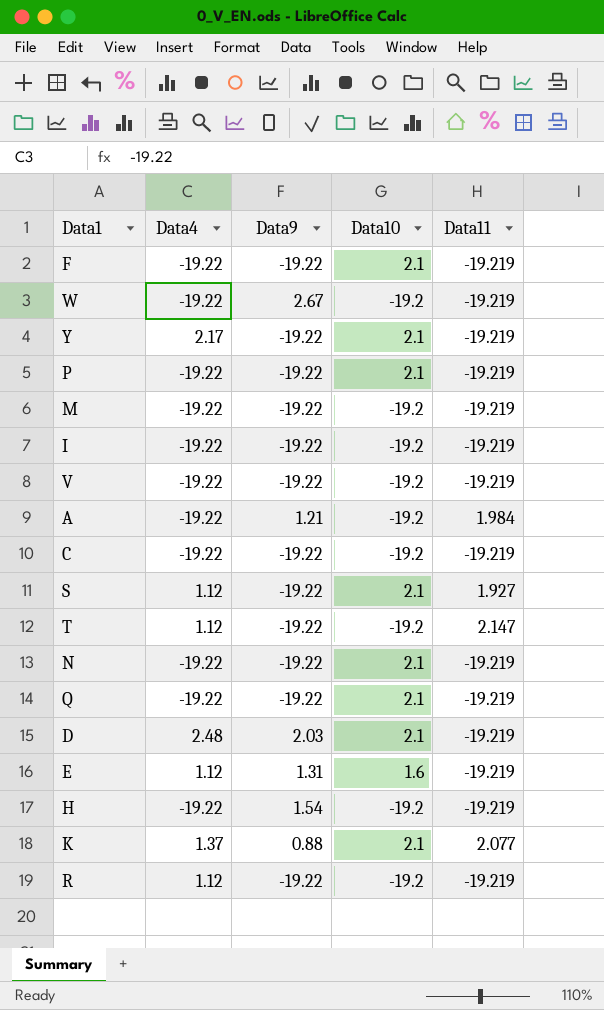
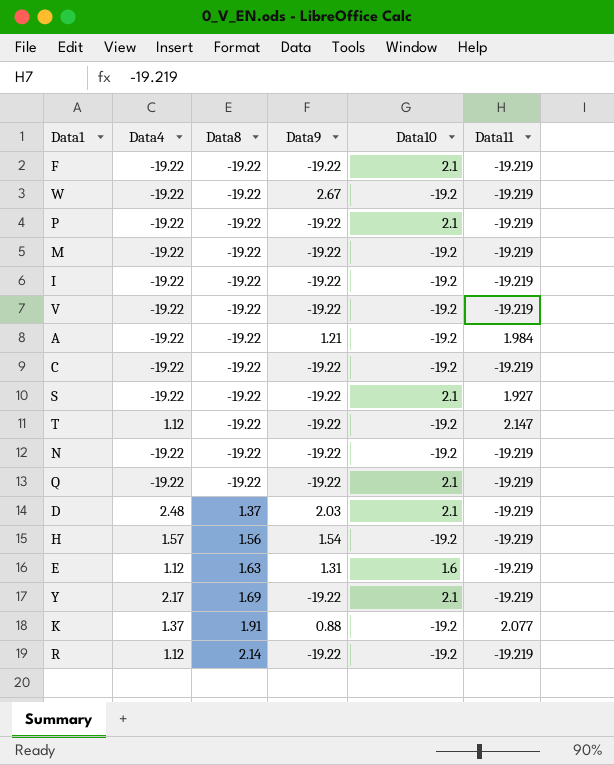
row order: none -> Data8 ascending
column Data8 | position: none -> 3
S | Data4: 1.12 -> -19.22
N | Data10: 2.1 -> -19.2
H | Data4: -19.22 -> 1.57
K | Data10: 2.1 -> -19.2

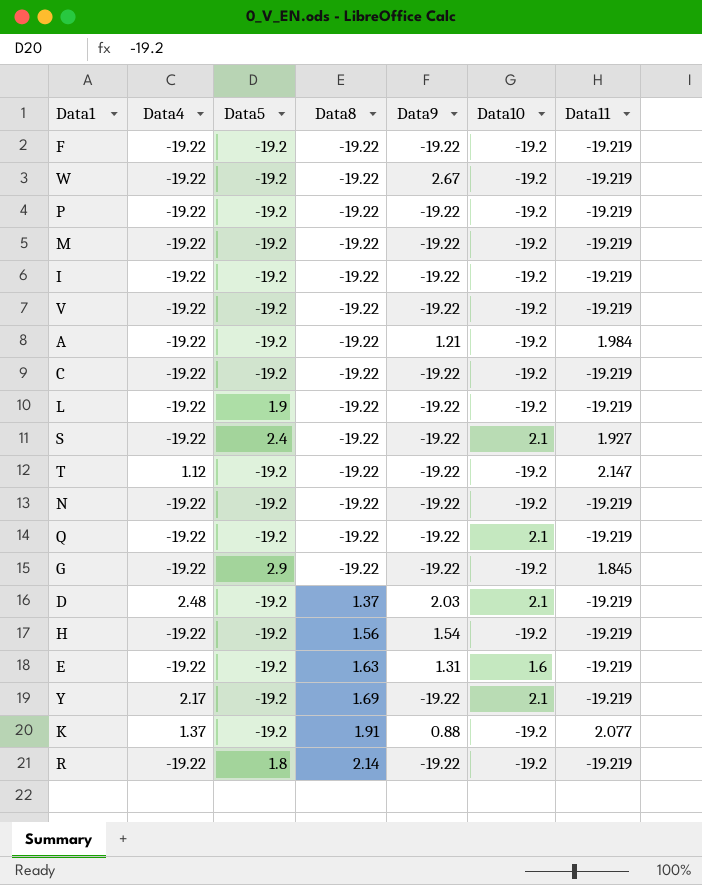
column Data5 | position: none -> 3
F | Data10: 2.1 -> -19.2
P | Data10: 2.1 -> -19.2
row L: none -> -19.22 | 1.9 | -19.22 | -19.22 | -19.2 | -19.219
row G: none -> -19.22 | 2.9 | -19.22 | -19.22 | -19.2 | 1.845
H | Data4: 1.57 -> -19.22
E | Data4: 1.12 -> -19.22
R | Data4: 1.12 -> -19.22

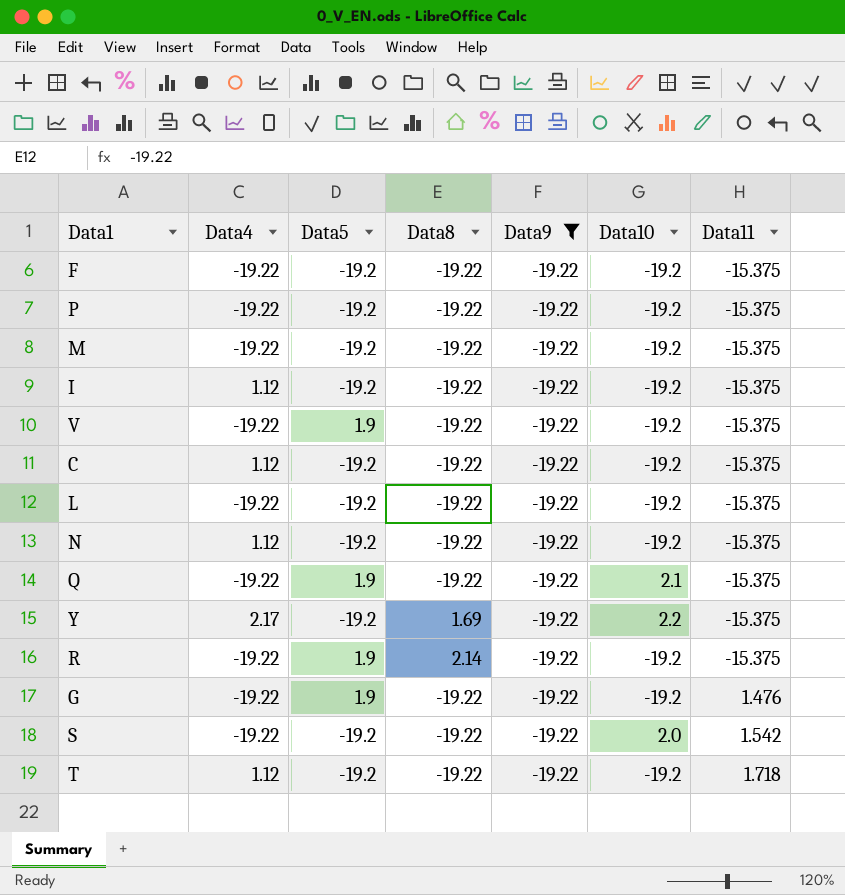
filter: none -> Data9 = -19.22
row order: Data8 ascending -> Data11 ascending
F | Data11: -19.219 -> -15.375
P | Data11: -19.219 -> -15.375
M | Data11: -19.219 -> -15.375
I | Data4: -19.22 -> 1.12
I | Data11: -19.219 -> -15.375
V | Data5: -19.2 -> 1.9
V | Data11: -19.219 -> -15.375
C | Data4: -19.22 -> 1.12
C | Data11: -19.219 -> -15.375
L | Data5: 1.9 -> -19.2
L | Data11: -19.219 -> -15.375
N | Data4: -19.22 -> 1.12
N | Data11: -19.219 -> -15.375
Q | Data5: -19.2 -> 1.9
Q | Data11: -19.219 -> -15.375
Y | Data10: 2.1 -> 2.2
Y | Data11: -19.219 -> -15.375
R | Data5: 1.8 -> 1.9
R | Data11: -19.219 -> -15.375
G | Data5: 2.9 -> 1.9
G | Data11: 1.845 -> 1.476
S | Data5: 2.4 -> -19.2
S | Data10: 2.1 -> 2.0
S | Data11: 1.927 -> 1.542
T | Data11: 2.147 -> 1.718

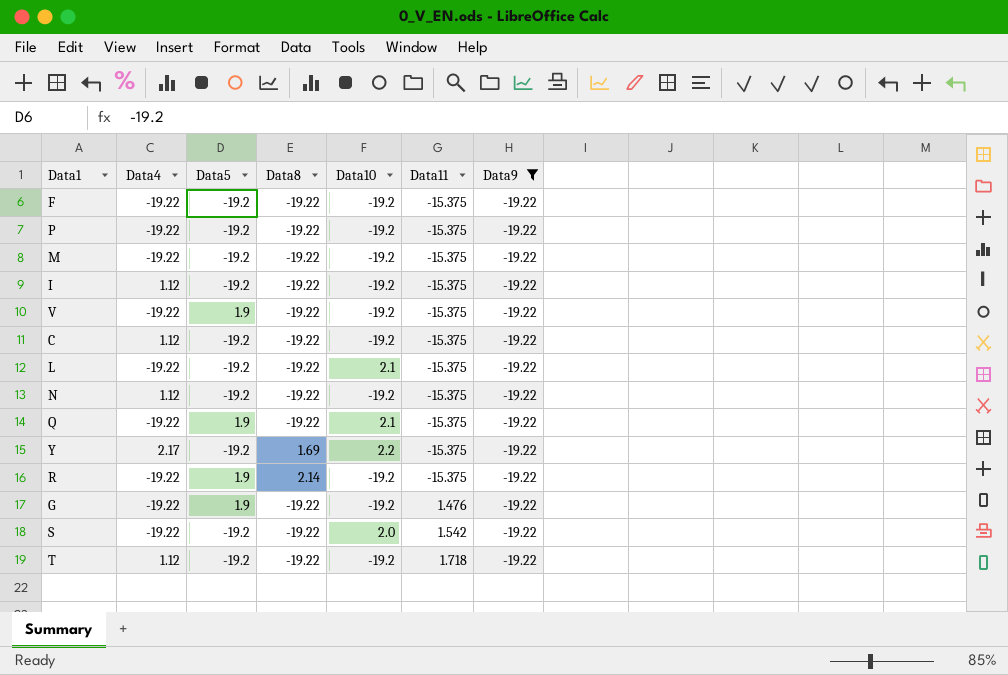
column Data9 | position: 5 -> 7
L | Data10: -19.2 -> 2.1

